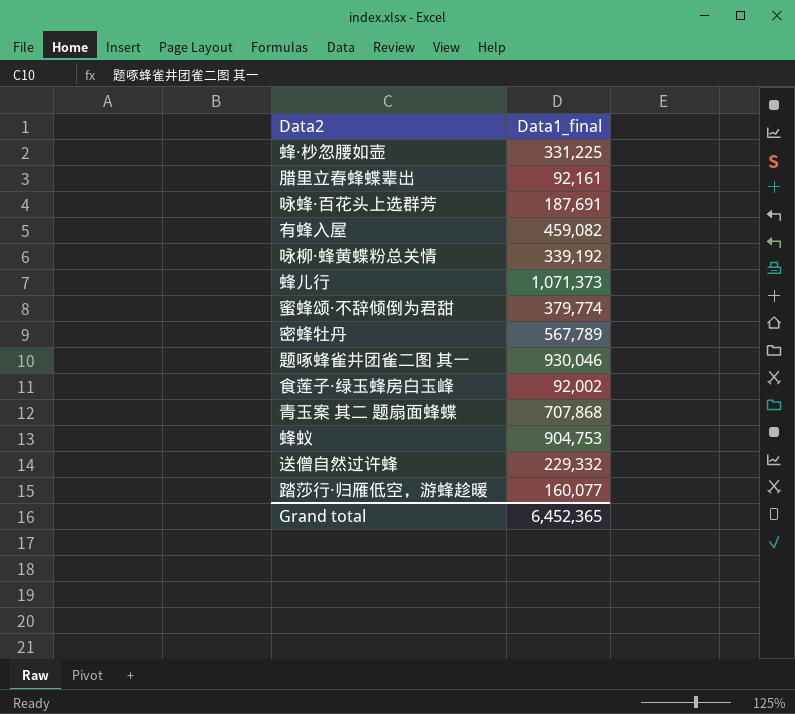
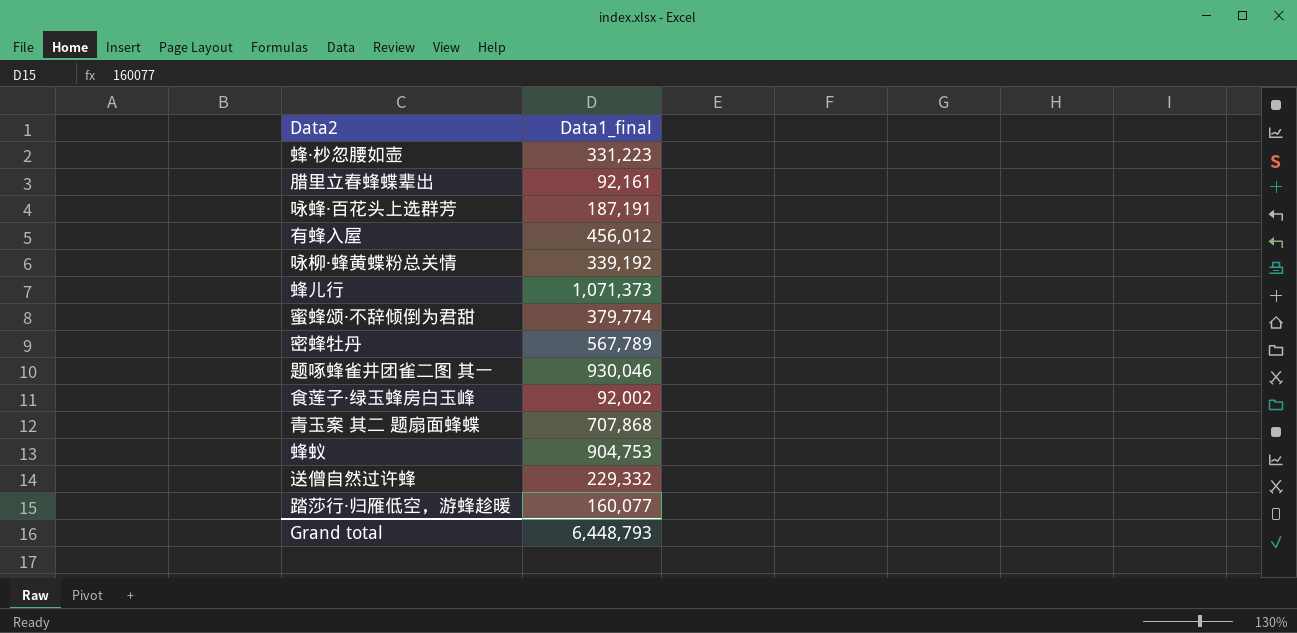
蜂·杪忽腰如壶 | Data1_final: 331,225 -> 331,223
咏蜂·百花头上选群芳 | Data1_final: 187,691 -> 187,191
有蜂入屋 | Data1_final: 459,082 -> 456,012
Grand total | Data1_final: 6,452,365 -> 6,448,793

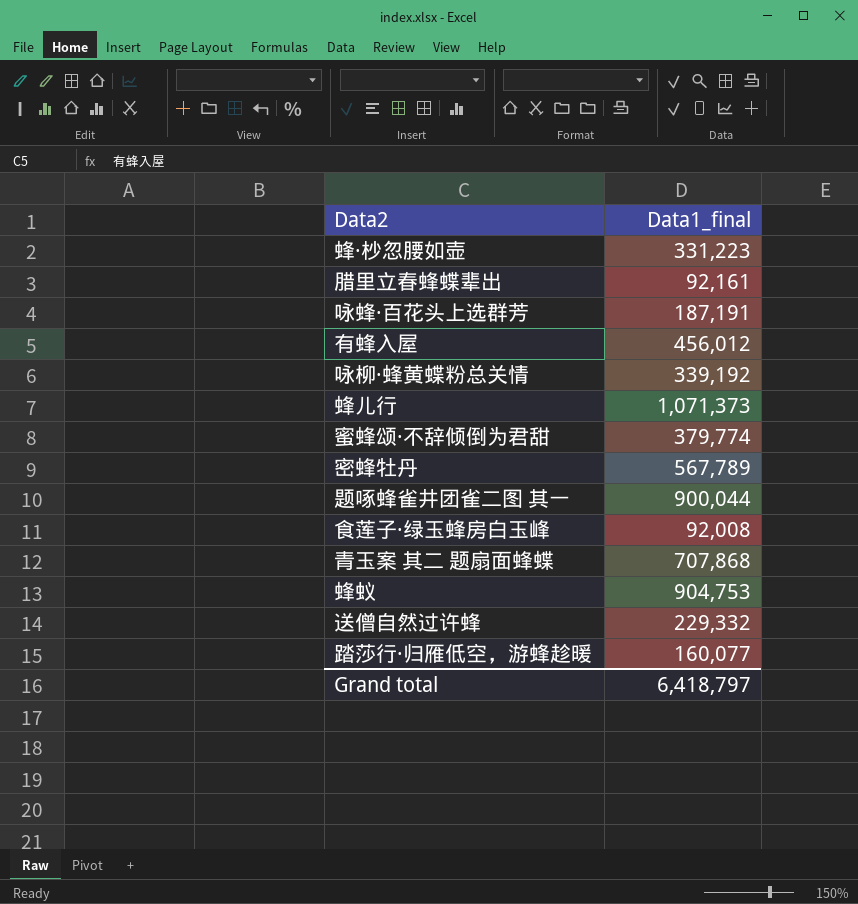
题啄蜂雀井团雀二图 其一 | Data1_final: 930,046 -> 900,044
食莲子·绿玉蜂房白玉峰 | Data1_final: 92,002 -> 92,008
Grand total | Data1_final: 6,448,793 -> 6,418,797

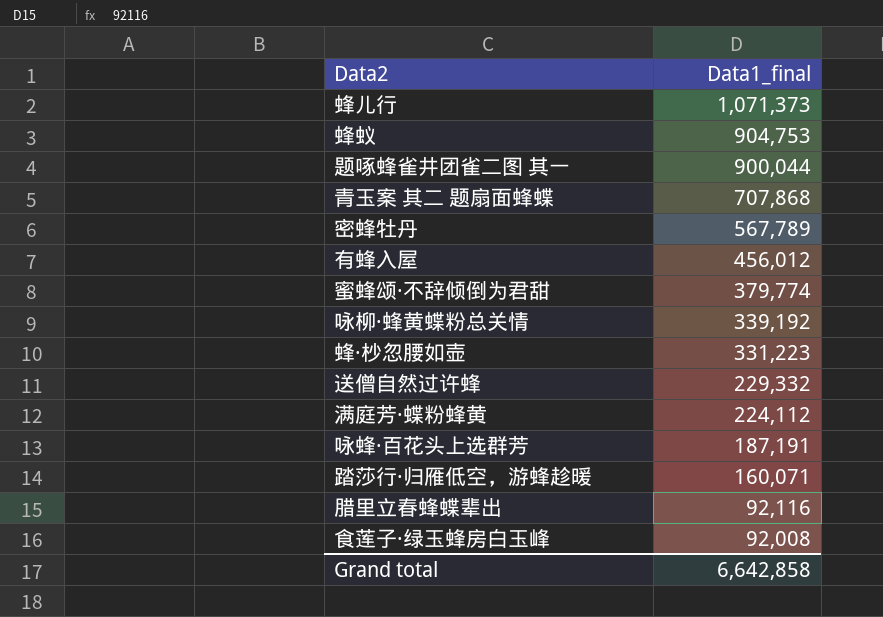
row order: none -> Data1_final descending
row 满庭芳·蝶粉蜂黄: none -> 224,112
踏莎行·归雁低空，游蜂趁暖 | Data1_final: 160,077 -> 160,071
腊里立春蜂蝶辈出 | Data1_final: 92,161 -> 92,116
Grand total | Data1_final: 6,418,797 -> 6,642,858

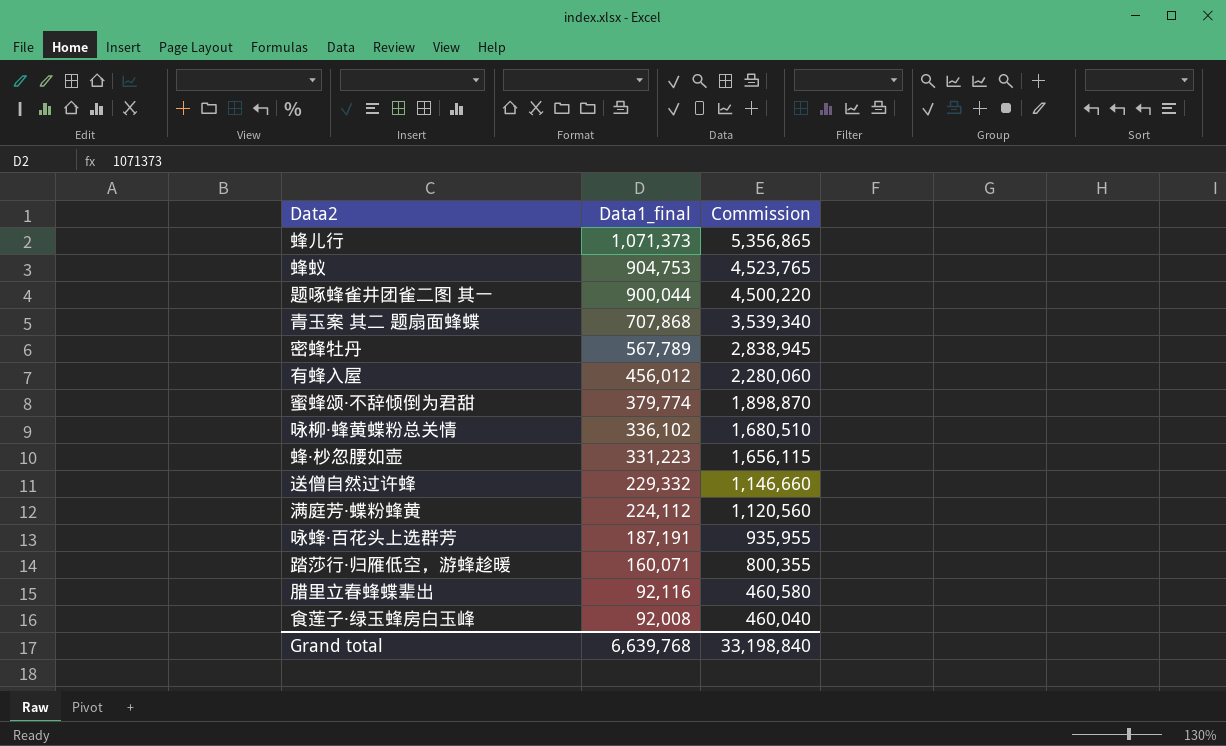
column Commission | formula: none -> [Data1_final] * 5
咏柳·蜂黄蝶粉总关情 | Data1_final: 339,192 -> 336,102
Grand total | Data1_final: 6,642,858 -> 6,639,768

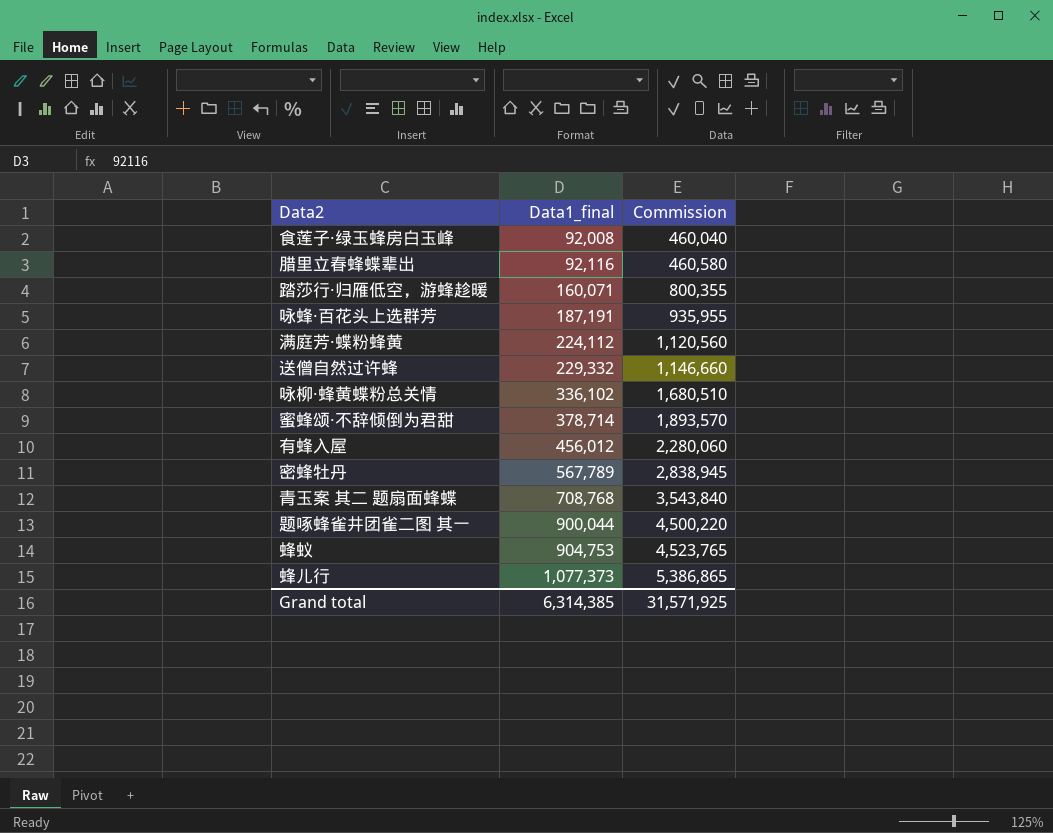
row order: Data1_final descending -> Data1_final ascending
row 蜂·杪忽腰如壶: 331,223 | 1,656,115 -> none
蜜蜂颂·不辞倾倒为君甜 | Data1_final: 379,774 -> 378,714
蜜蜂颂·不辞倾倒为君甜 | Commission: 1,898,870 -> 1,893,570
青玉案 其二 题扇面蜂蝶 | Data1_final: 707,868 -> 708,768
青玉案 其二 题扇面蜂蝶 | Commission: 3,539,340 -> 3,543,840
蜂儿行 | Data1_final: 1,071,373 -> 1,077,373
蜂儿行 | Commission: 5,356,865 -> 5,386,865
Grand total | Data1_final: 6,639,768 -> 6,314,385
Grand total | Commission: 33,198,840 -> 31,571,925

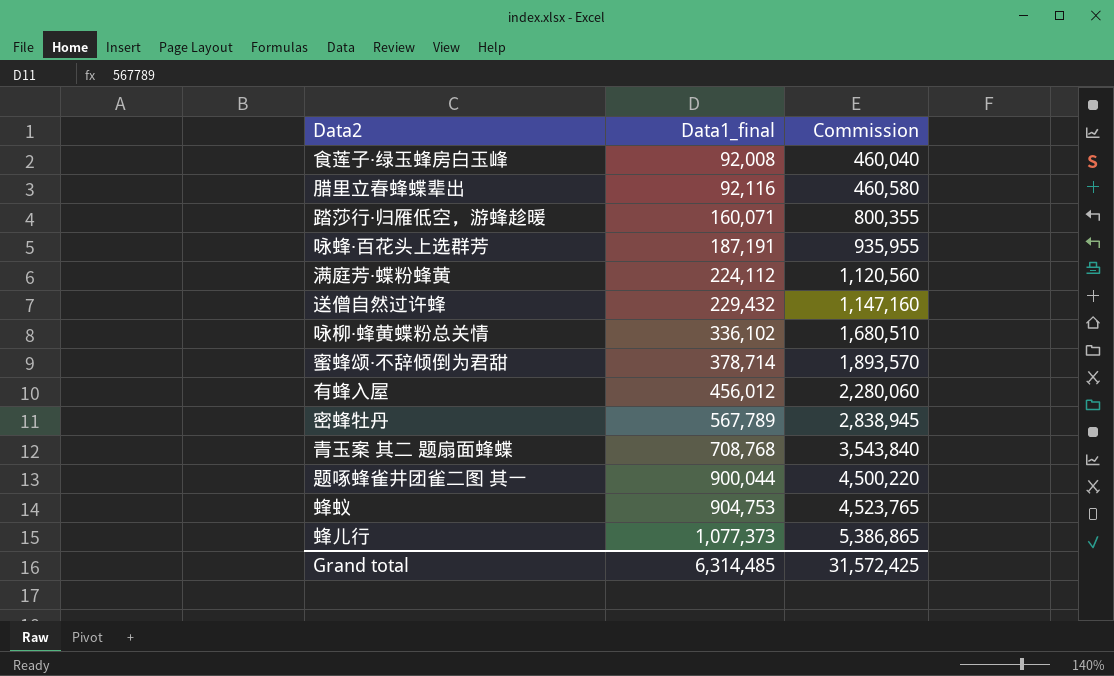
送僧自然过许蜂 | Data1_final: 229,332 -> 229,432
送僧自然过许蜂 | Commission: 1,146,660 -> 1,147,160
Grand total | Data1_final: 6,314,385 -> 6,314,485
Grand total | Commission: 31,571,925 -> 31,572,425

